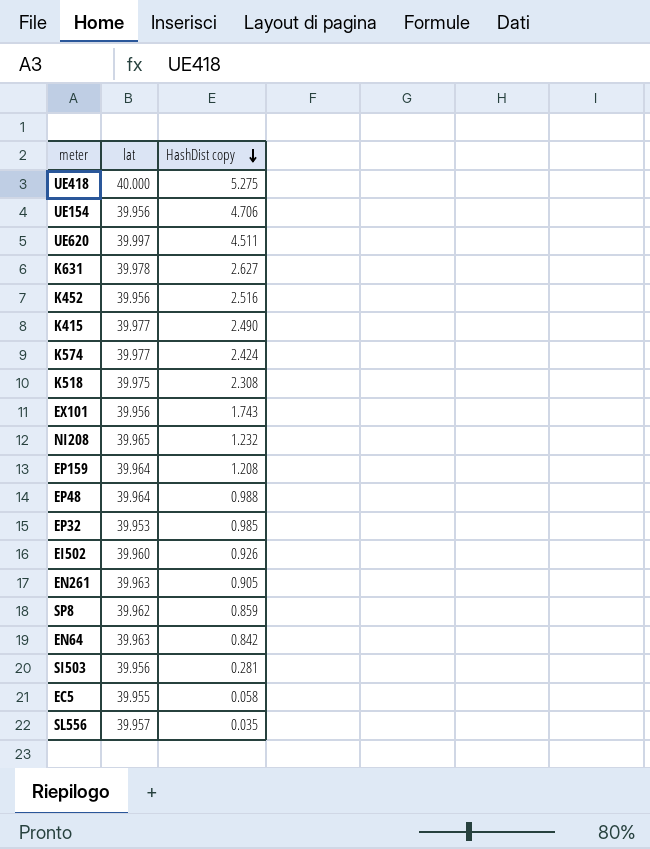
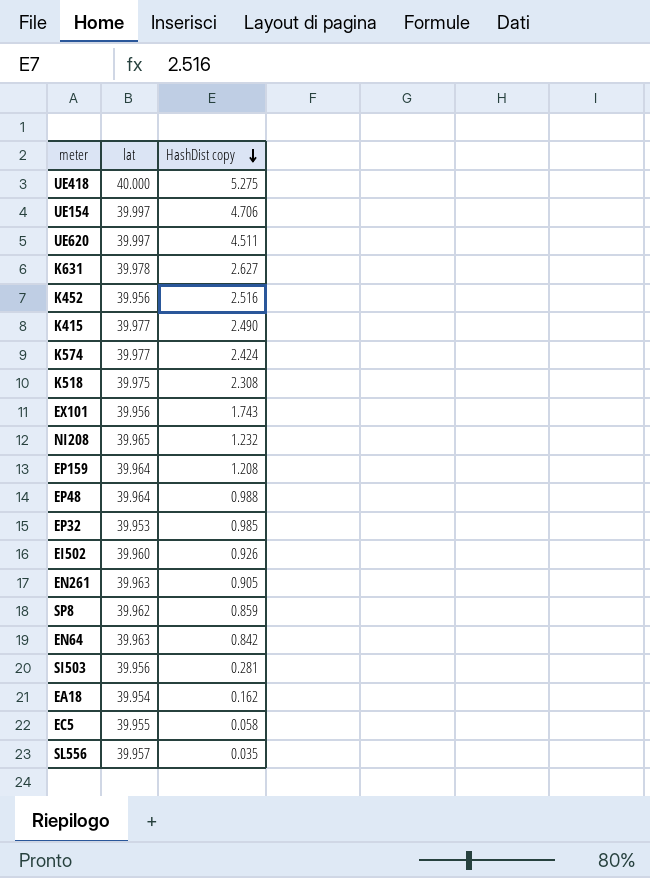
UE154 | lat: 39.956 -> 39.997
row EA18: none -> 39.954 | 0.162

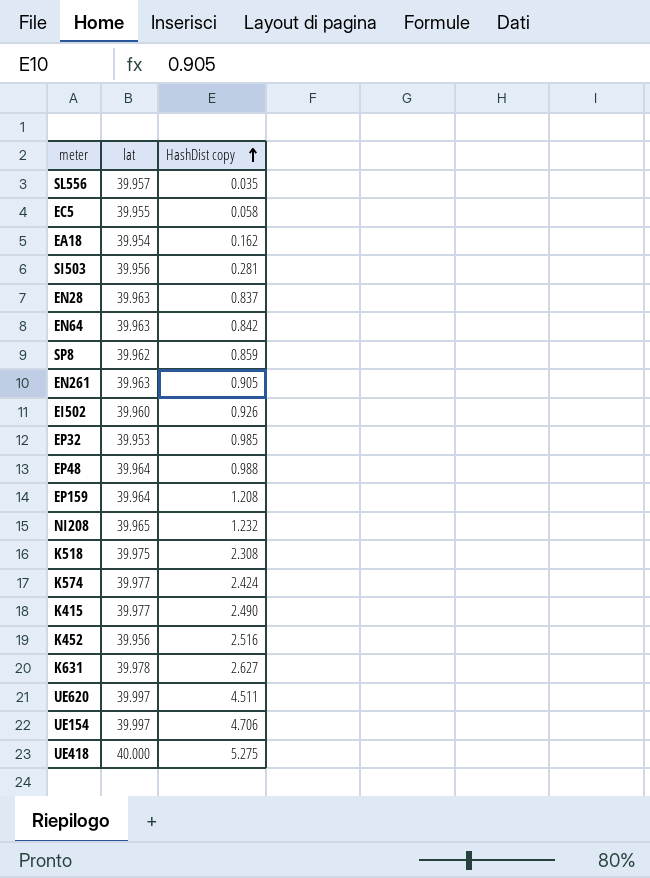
row order: HashDist copy descending -> HashDist copy ascending
row EX101: 39.956 | 1.743 -> none
row EN28: none -> 39.963 | 0.837

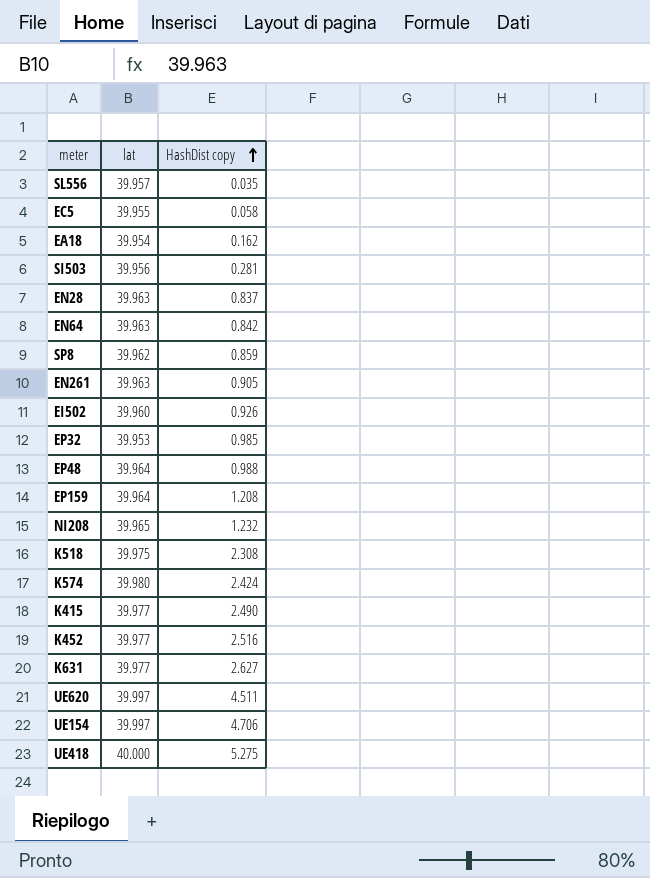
K574 | lat: 39.977 -> 39.980
K452 | lat: 39.956 -> 39.977
K631 | lat: 39.978 -> 39.977

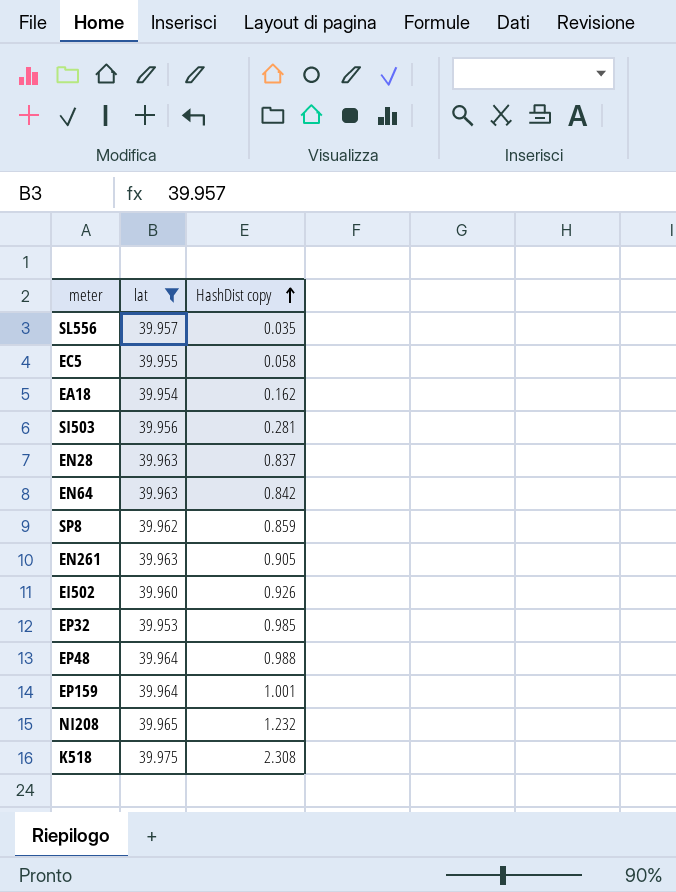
filter: none -> lat <= 39.975
EP159 | HashDist copy: 1.208 -> 1.001

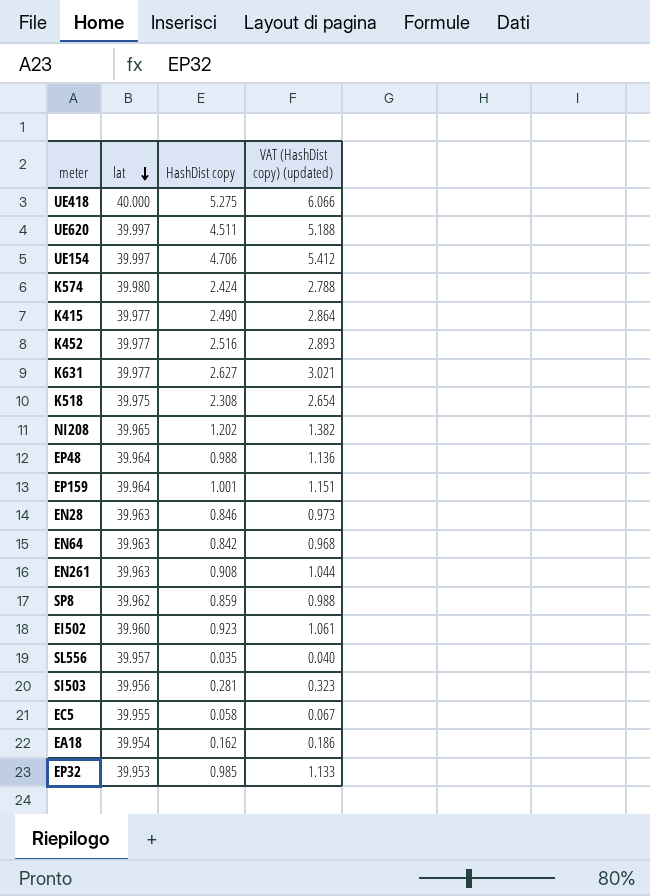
filter: lat <= 39.975 -> none
row order: HashDist copy ascending -> lat descending
column VAT (HashDist copy) (updated) | formula: none -> [HashDist copy] * 1.15
NI208 | HashDist copy: 1.232 -> 1.202
EN28 | HashDist copy: 0.837 -> 0.846
EN261 | HashDist copy: 0.905 -> 0.908
EI502 | HashDist copy: 0.926 -> 0.923

